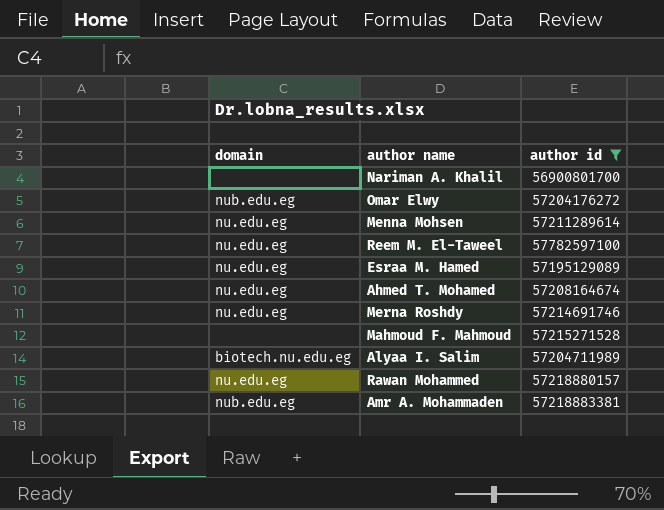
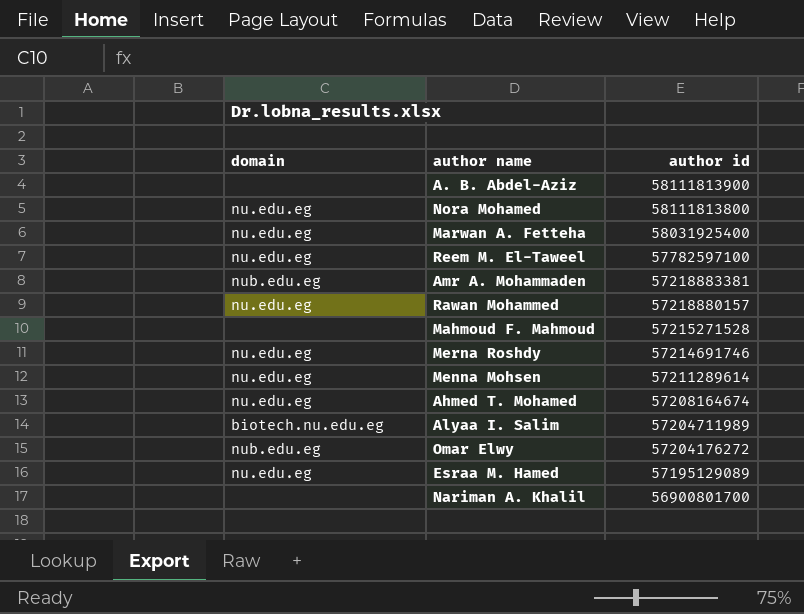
filter: author id <= 57782597100 -> none
row order: none -> author id descending

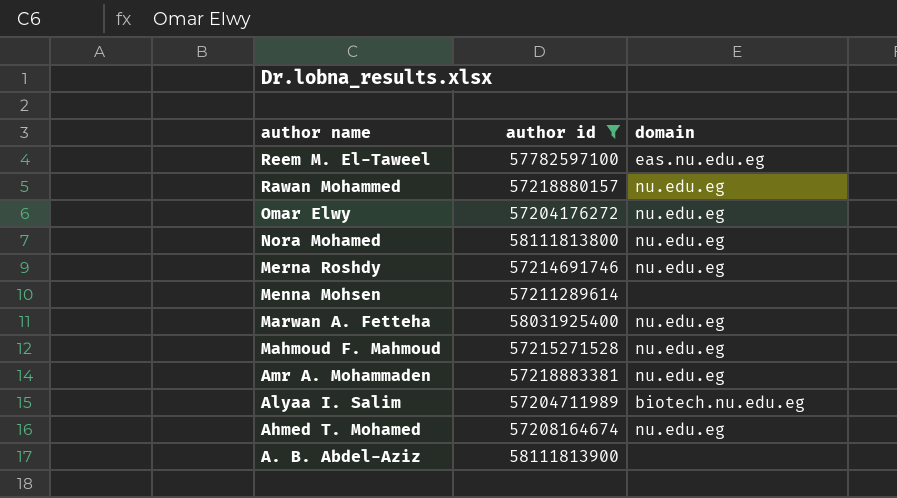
filter: none -> author id >= 57204176272
row order: author id descending -> author name descending
column domain | position: 1 -> 3
Reem M. El-Taweel | domain: nu.edu.eg -> eas.nu.edu.eg
Omar Elwy | domain: nub.edu.eg -> nu.edu.eg
Menna Mohsen | domain: nu.edu.eg -> none
Mahmoud F. Mahmoud | domain: none -> nu.edu.eg
Amr A. Mohammaden | domain: nub.edu.eg -> nu.edu.eg

